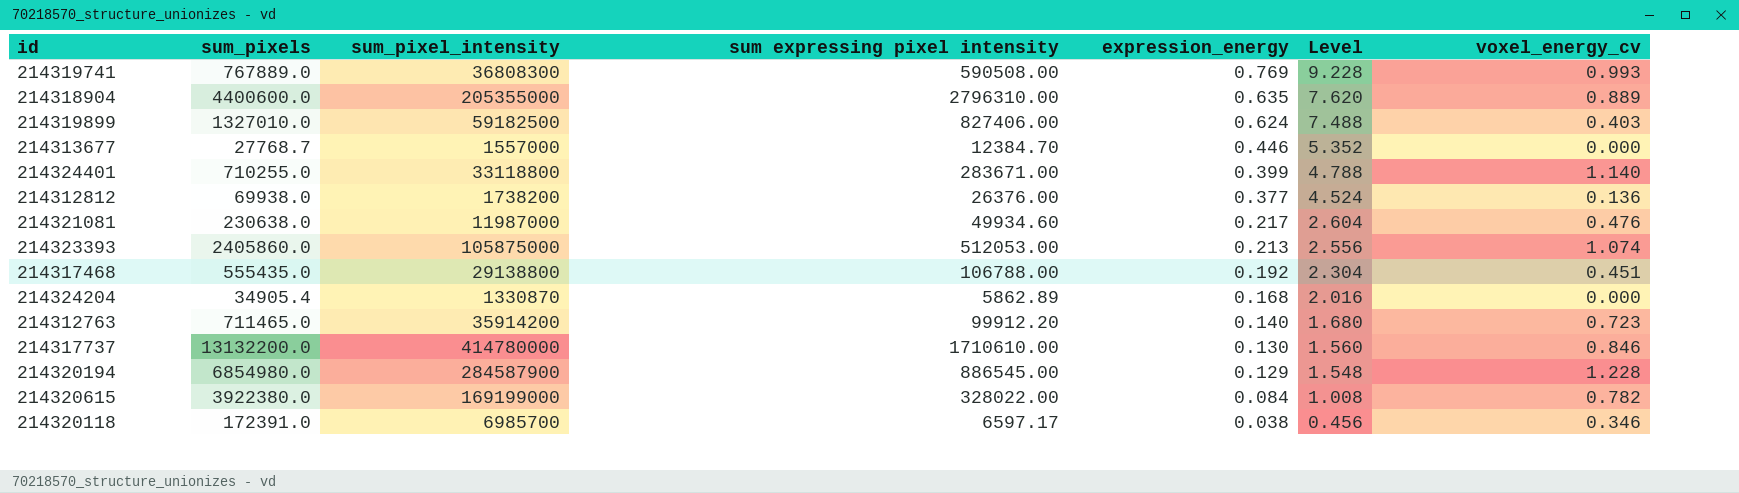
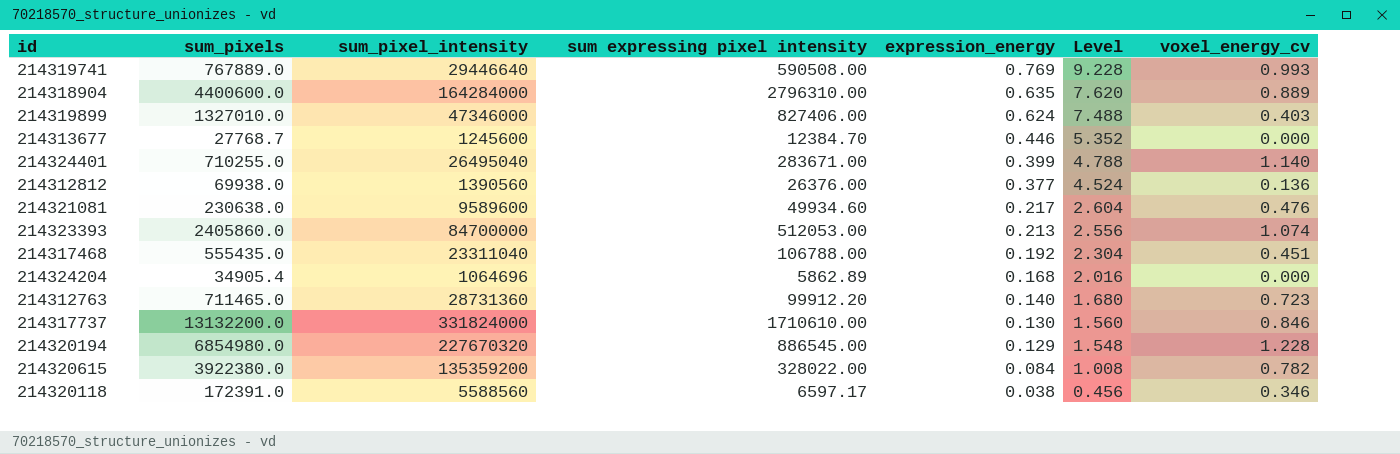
214319741 | sum_pixel_intensity: 36808300 -> 29446640
214318904 | sum_pixel_intensity: 205355000 -> 164284000
214319899 | sum_pixel_intensity: 59182500 -> 47346000
214313677 | sum_pixel_intensity: 1557000 -> 1245600
214324401 | sum_pixel_intensity: 33118800 -> 26495040
214312812 | sum_pixel_intensity: 1738200 -> 1390560
214321081 | sum_pixel_intensity: 11987000 -> 9589600
214323393 | sum_pixel_intensity: 105875000 -> 84700000
214317468 | sum_pixel_intensity: 29138800 -> 23311040
214324204 | sum_pixel_intensity: 1330870 -> 1064696
214312763 | sum_pixel_intensity: 35914200 -> 28731360
214317737 | sum_pixel_intensity: 414780000 -> 331824000
214320194 | sum_pixel_intensity: 284587900 -> 227670320
214320615 | sum_pixel_intensity: 169199000 -> 135359200
214320118 | sum_pixel_intensity: 6985700 -> 5588560

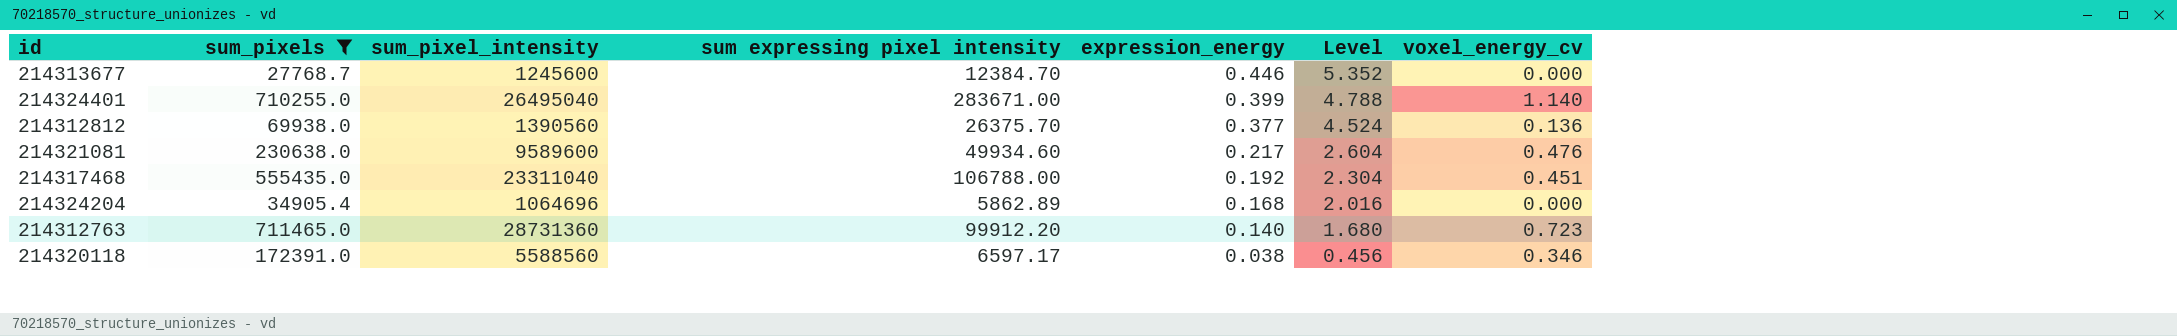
filter: none -> sum_pixels <= 711465.0
214312812 | sum expressing pixel intensity: 26376.00 -> 26375.70

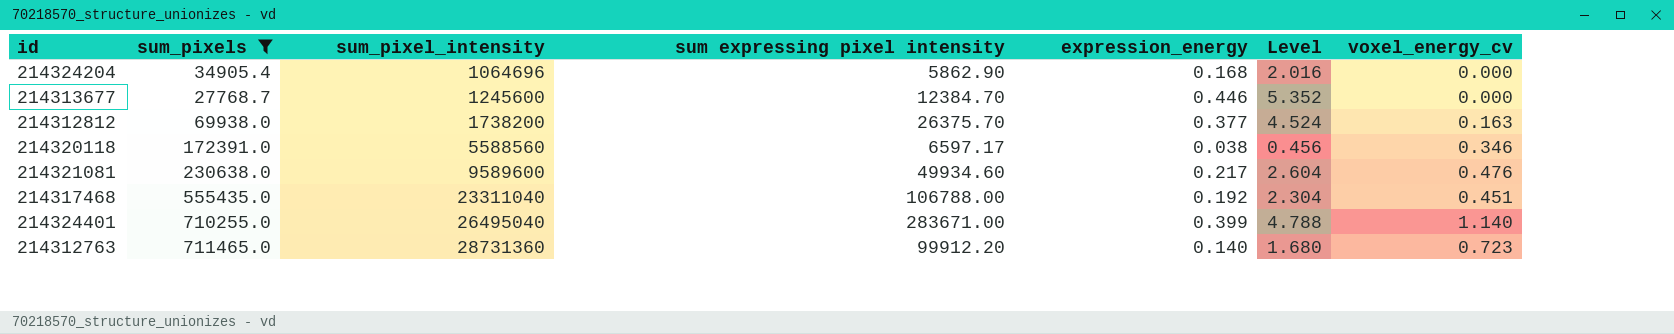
row order: expression_energy descending -> sum_pixel_intensity ascending
214324204 | sum expressing pixel intensity: 5862.89 -> 5862.90
214312812 | sum_pixel_intensity: 1390560 -> 1738200
214312812 | voxel_energy_cv: 0.136 -> 0.163

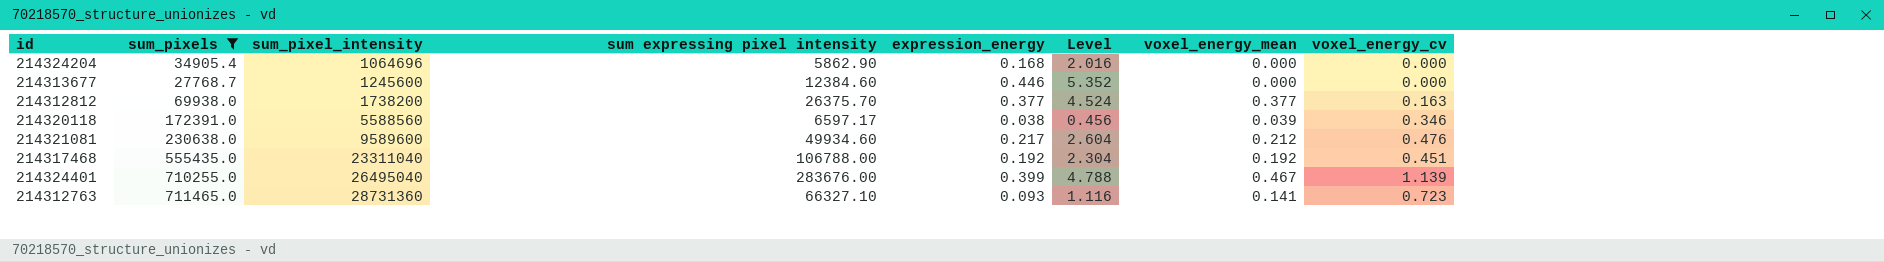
column voxel_energy_mean | position: none -> 7
214313677 | sum expressing pixel intensity: 12384.70 -> 12384.60
214324401 | sum expressing pixel intensity: 283671.00 -> 283676.00
214324401 | voxel_energy_cv: 1.140 -> 1.139
214312763 | sum expressing pixel intensity: 99912.20 -> 66327.10
214312763 | expression_energy: 0.140 -> 0.093
214312763 | Level: 1.680 -> 1.116

